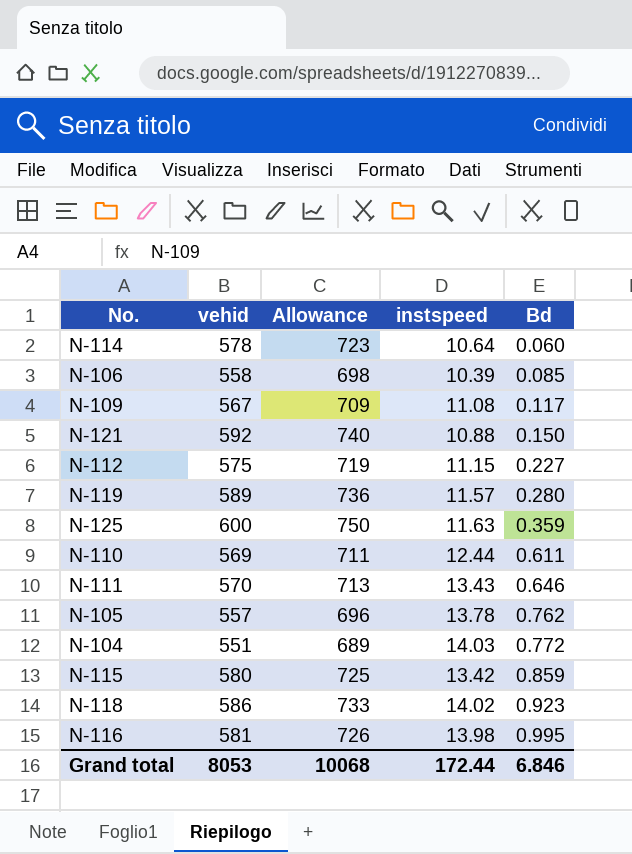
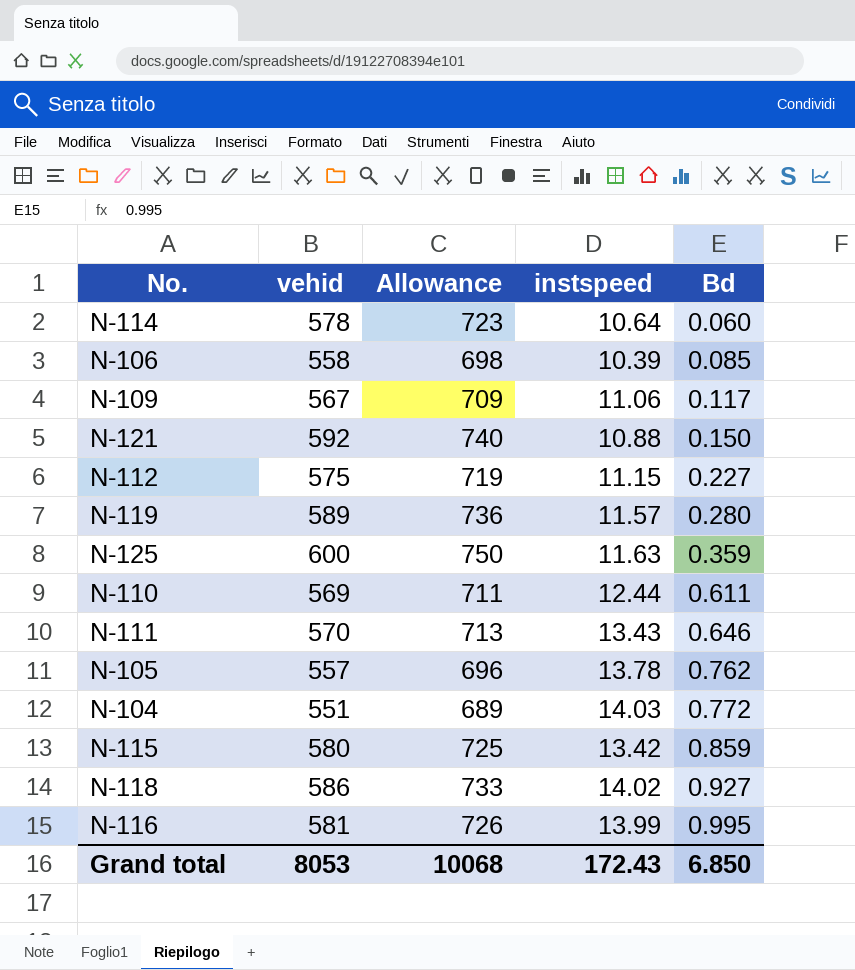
N-109 | instspeed: 11.08 -> 11.06
N-118 | Bd: 0.923 -> 0.927
N-116 | instspeed: 13.98 -> 13.99
Grand total | instspeed: 172.44 -> 172.43
Grand total | Bd: 6.846 -> 6.850

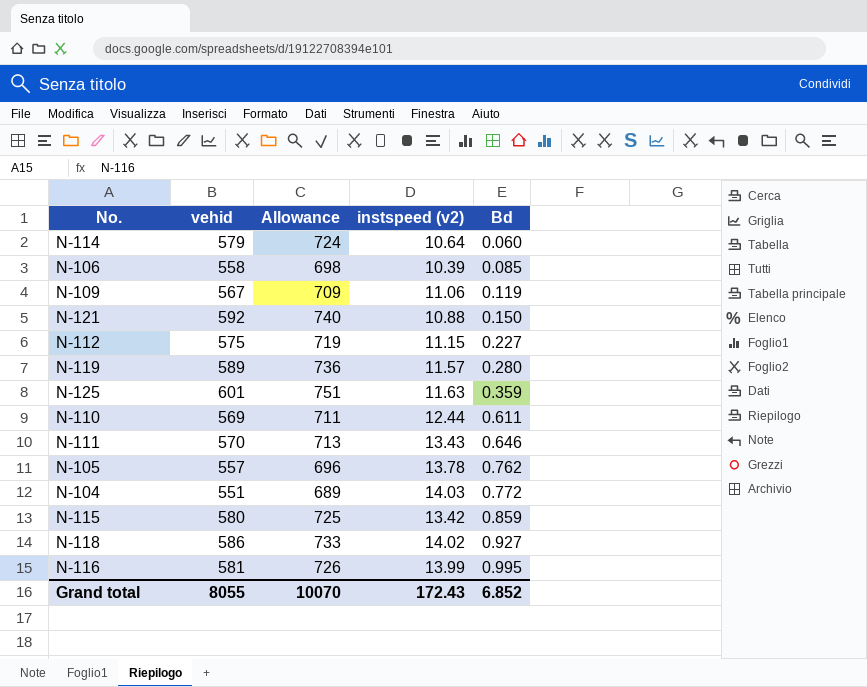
column name: instspeed -> instspeed (v2)
N-114 | vehid: 578 -> 579
N-114 | Allowance: 723 -> 724
N-109 | Bd: 0.117 -> 0.119
N-125 | vehid: 600 -> 601
N-125 | Allowance: 750 -> 751
Grand total | vehid: 8053 -> 8055
Grand total | Allowance: 10068 -> 10070
Grand total | Bd: 6.850 -> 6.852

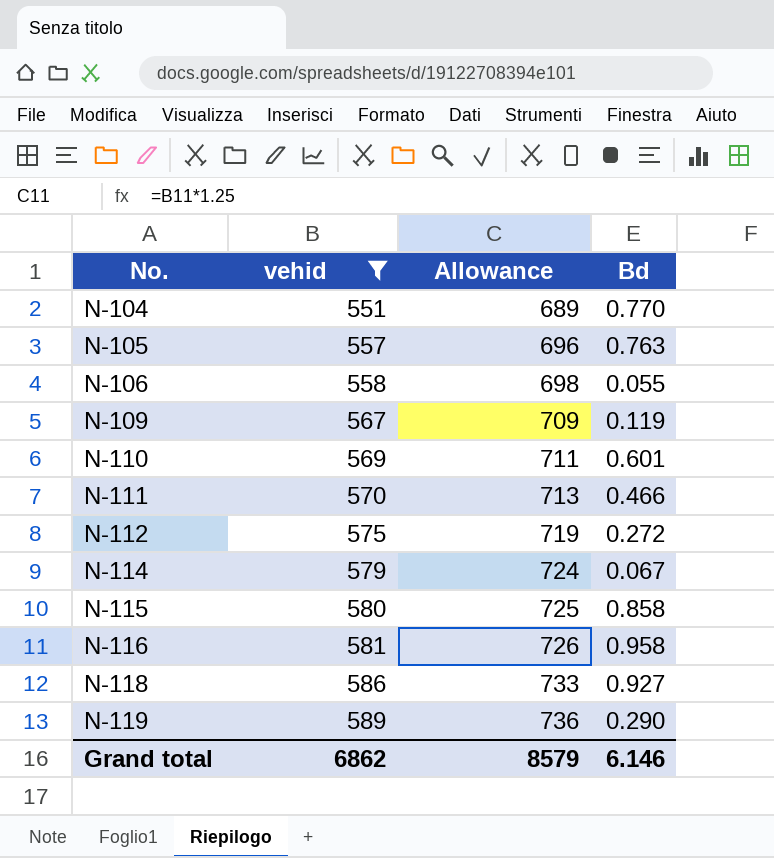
filter: none -> vehid <= 589
row order: Bd ascending -> No. ascending
column instspeed (v2) | position: 4 -> none
N-104 | Bd: 0.772 -> 0.770
N-105 | Bd: 0.762 -> 0.763
N-106 | Bd: 0.085 -> 0.055
N-110 | Bd: 0.611 -> 0.601
N-111 | Bd: 0.646 -> 0.466
N-112 | Bd: 0.227 -> 0.272
N-114 | Bd: 0.060 -> 0.067
N-115 | Bd: 0.859 -> 0.858
N-116 | Bd: 0.995 -> 0.958
N-119 | Bd: 0.280 -> 0.290
Grand total | vehid: 8055 -> 6862
Grand total | Allowance: 10070 -> 8579
Grand total | Bd: 6.852 -> 6.146

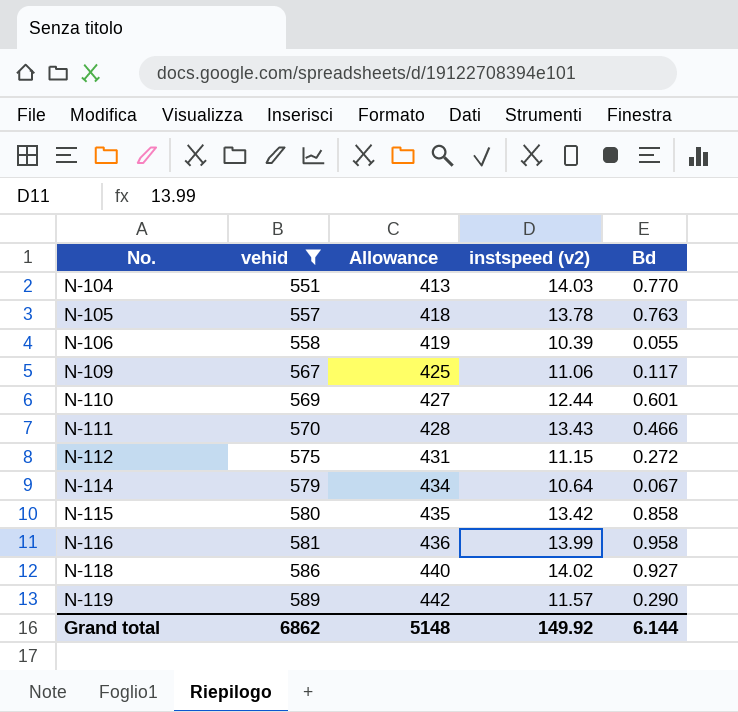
column Allowance | formula: [vehid] * 1.25 -> [vehid] * 0.75
column instspeed (v2) | position: none -> 4
N-109 | Bd: 0.119 -> 0.117
Grand total | Allowance: 8579 -> 5148
Grand total | Bd: 6.146 -> 6.144

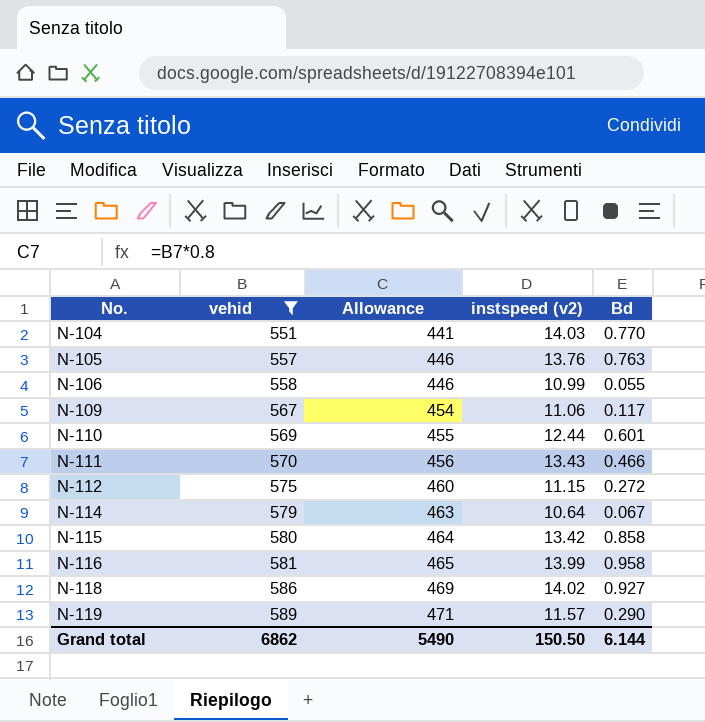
column Allowance | formula: [vehid] * 0.75 -> [vehid] * 0.8
N-105 | instspeed (v2): 13.78 -> 13.76
N-106 | instspeed (v2): 10.39 -> 10.99
Grand total | Allowance: 5148 -> 5490
Grand total | instspeed (v2): 149.92 -> 150.50

